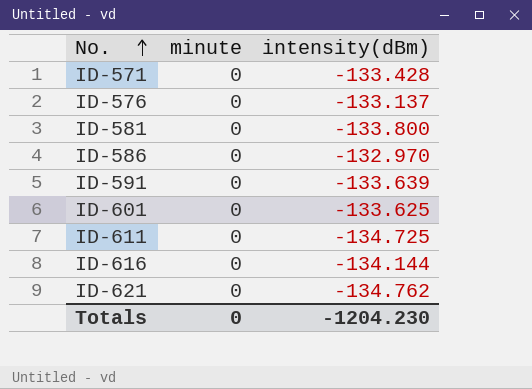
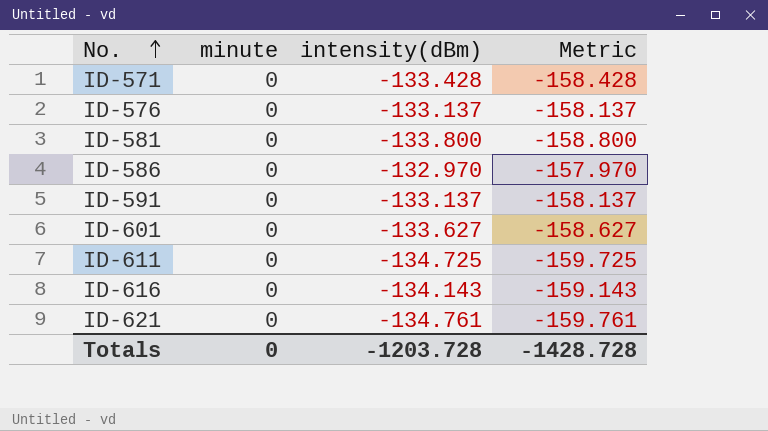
column Metric | formula: none -> [intensity(dBm)] - 25
ID-591 | intensity(dBm): -133.639 -> -133.137
ID-601 | intensity(dBm): -133.625 -> -133.627
ID-616 | intensity(dBm): -134.144 -> -134.143
ID-621 | intensity(dBm): -134.762 -> -134.761
Totals | intensity(dBm): -1204.230 -> -1203.728

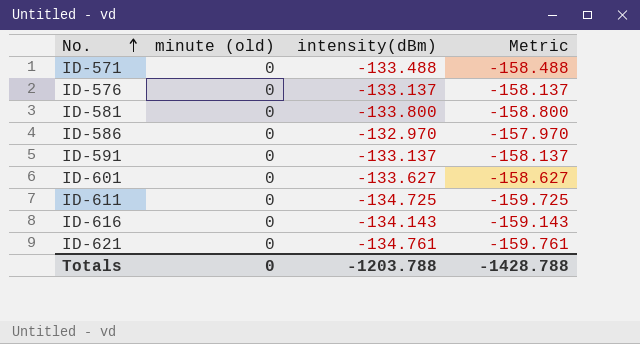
column name: minute -> minute (old)
ID-571 | intensity(dBm): -133.428 -> -133.488
ID-571 | Metric: -158.428 -> -158.488
Totals | intensity(dBm): -1203.728 -> -1203.788
Totals | Metric: -1428.728 -> -1428.788

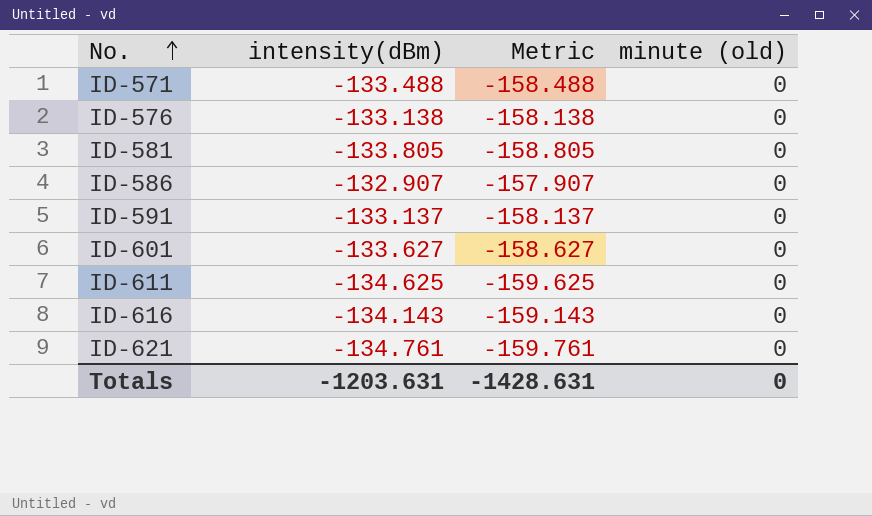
column minute (old) | position: 2 -> 4
ID-576 | intensity(dBm): -133.137 -> -133.138
ID-576 | Metric: -158.137 -> -158.138
ID-581 | intensity(dBm): -133.800 -> -133.805
ID-581 | Metric: -158.800 -> -158.805
ID-586 | intensity(dBm): -132.970 -> -132.907
ID-586 | Metric: -157.970 -> -157.907
ID-611 | intensity(dBm): -134.725 -> -134.625
ID-611 | Metric: -159.725 -> -159.625
Totals | intensity(dBm): -1203.788 -> -1203.631
Totals | Metric: -1428.788 -> -1428.631

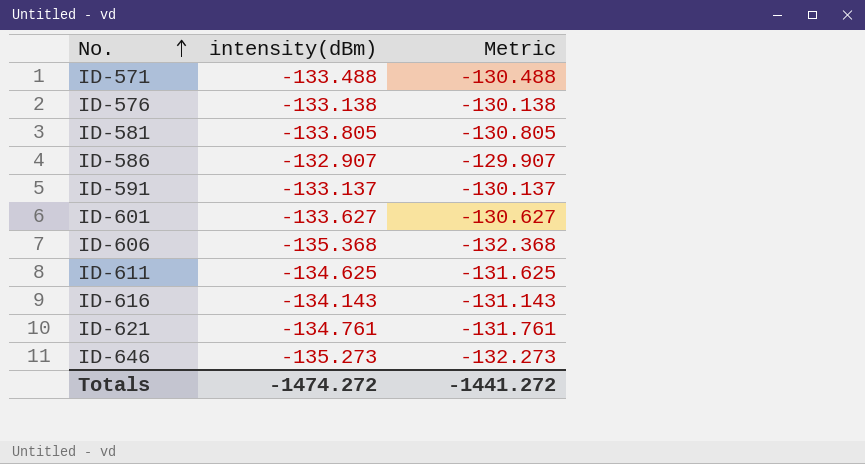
column minute (old) | position: 4 -> none
column Metric | formula: [intensity(dBm)] - 25 -> [intensity(dBm)] + 3
row ID-606: none -> -135.368 | -132.368
row ID-646: none -> -135.273 | -132.273
Totals | intensity(dBm): -1203.631 -> -1474.272
Totals | Metric: -1428.631 -> -1441.272

